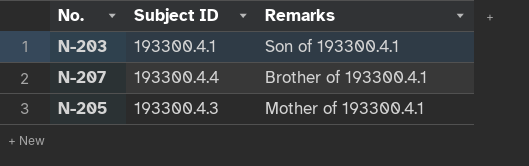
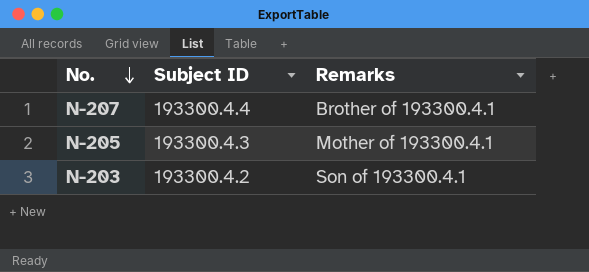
row order: none -> No. descending
N-203 | Subject ID: 193300.4.1 -> 193300.4.2

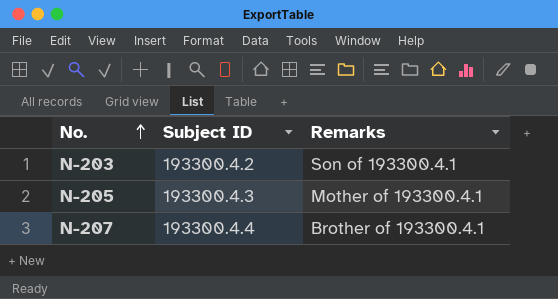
row order: No. descending -> No. ascending

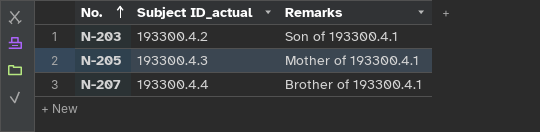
column name: Subject ID -> Subject ID_actual

